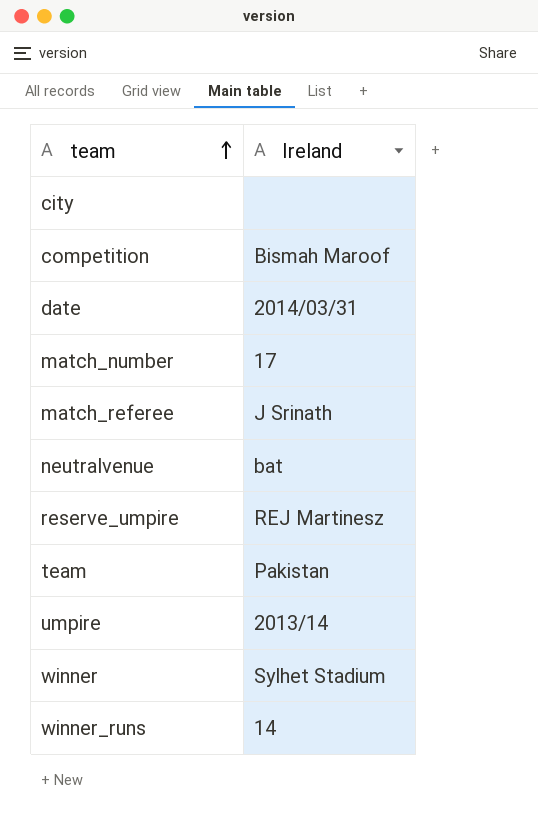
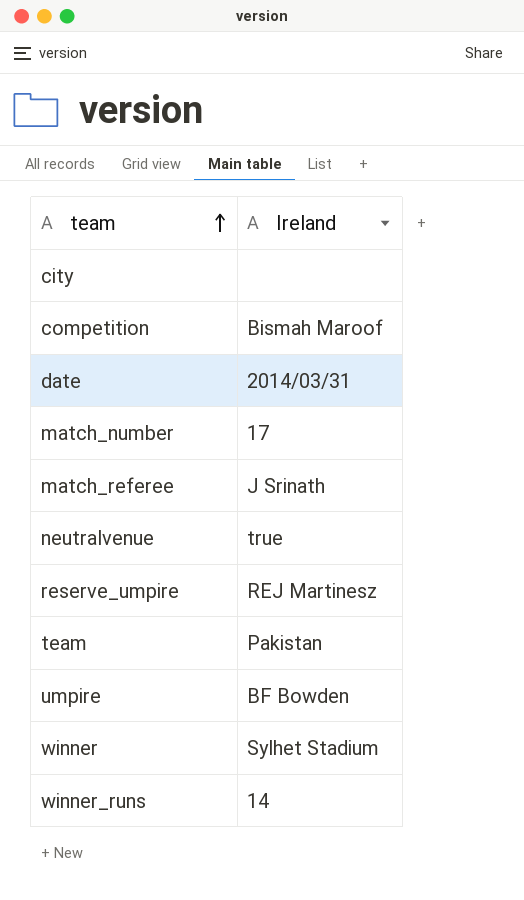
neutralvenue | Ireland: bat -> true
umpire | Ireland: 2013/14 -> BF Bowden

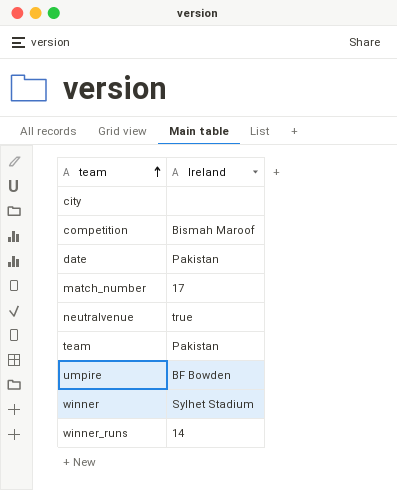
row match_referee: J Srinath -> none
row reserve_umpire: REJ Martinesz -> none
date | Ireland: 2014/03/31 -> Pakistan

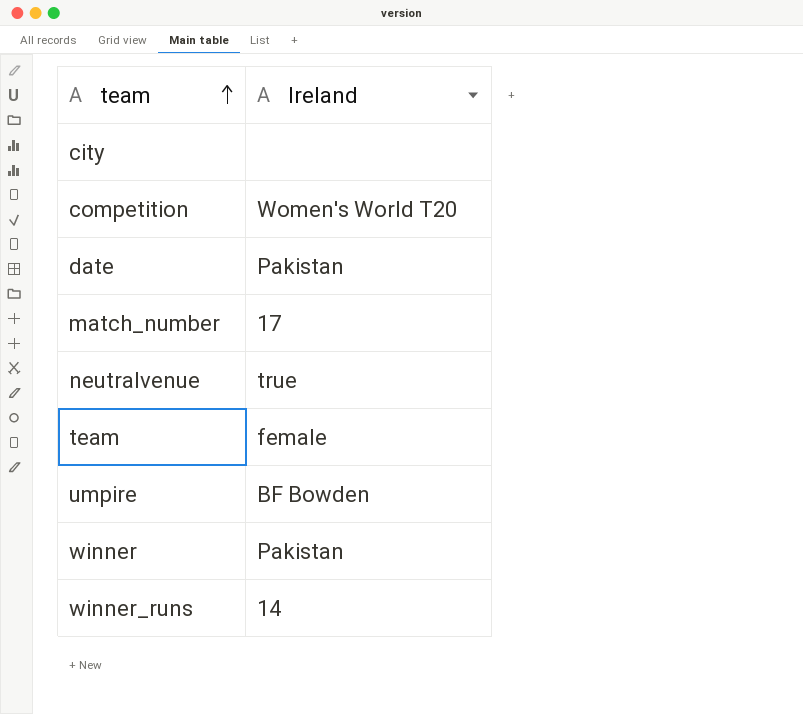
competition | Ireland: Bismah Maroof -> Women's World T20
team | Ireland: Pakistan -> female
winner | Ireland: Sylhet Stadium -> Pakistan

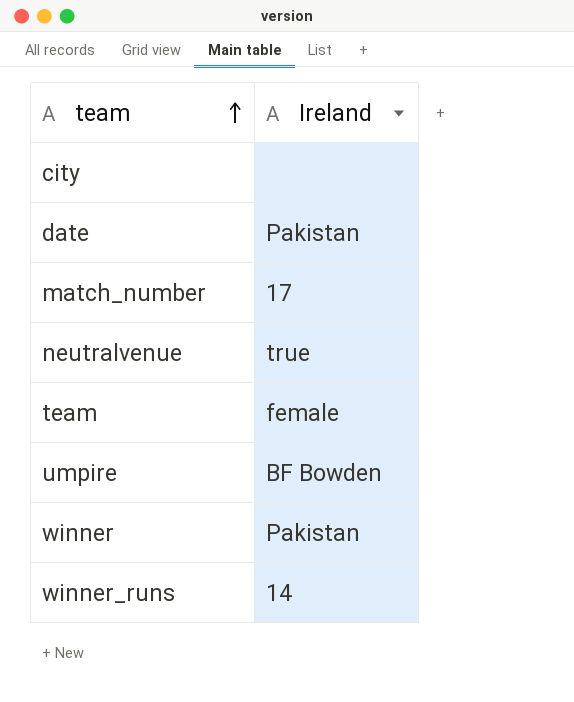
row competition: Women's World T20 -> none

